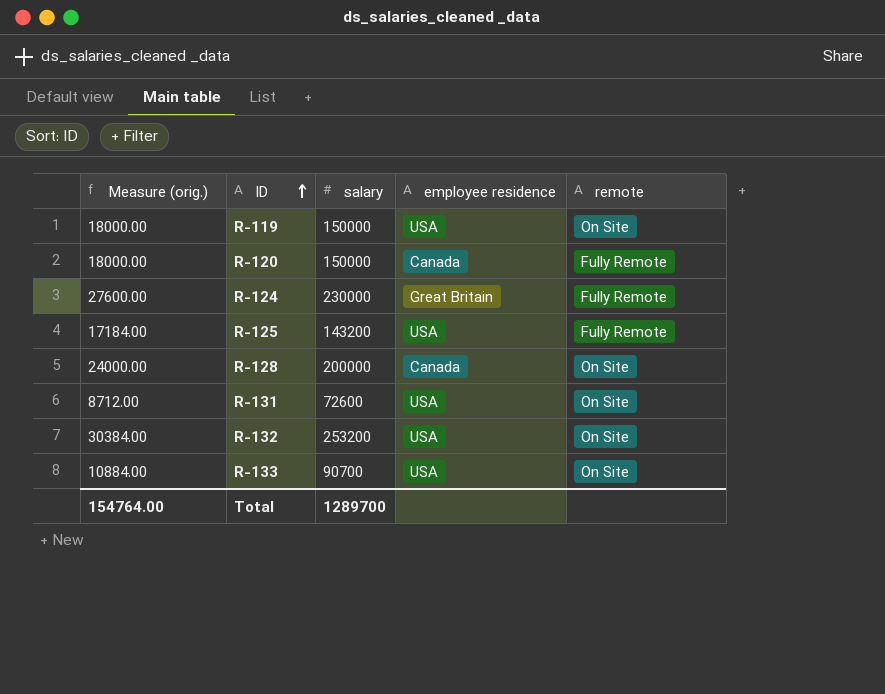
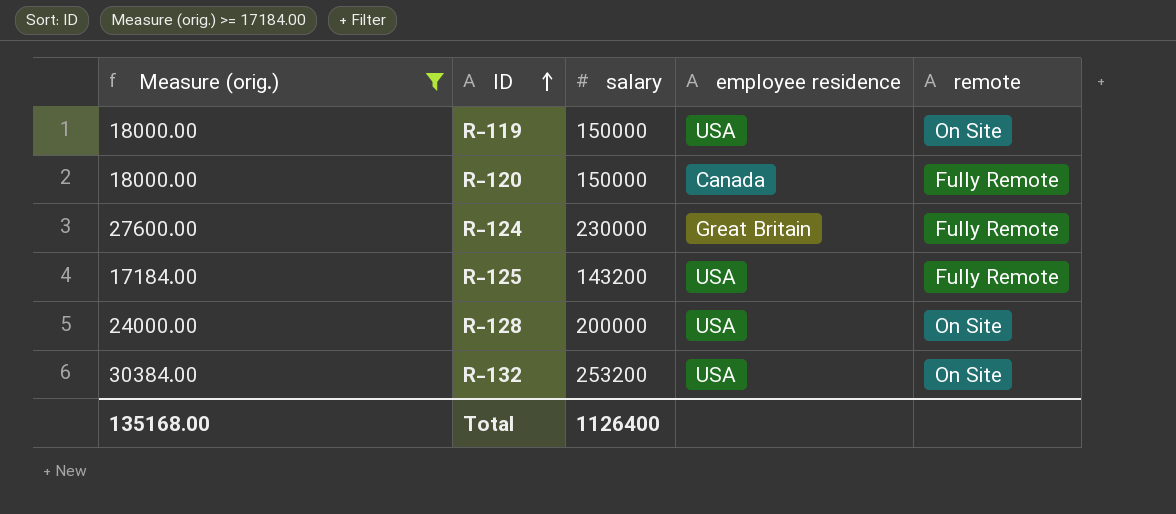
filter: none -> Measure (orig.) >= 17184.00
R-128 | employee residence: Canada -> USA
Total | Measure (orig.): 154764.00 -> 135168.00
Total | salary: 1289700 -> 1126400

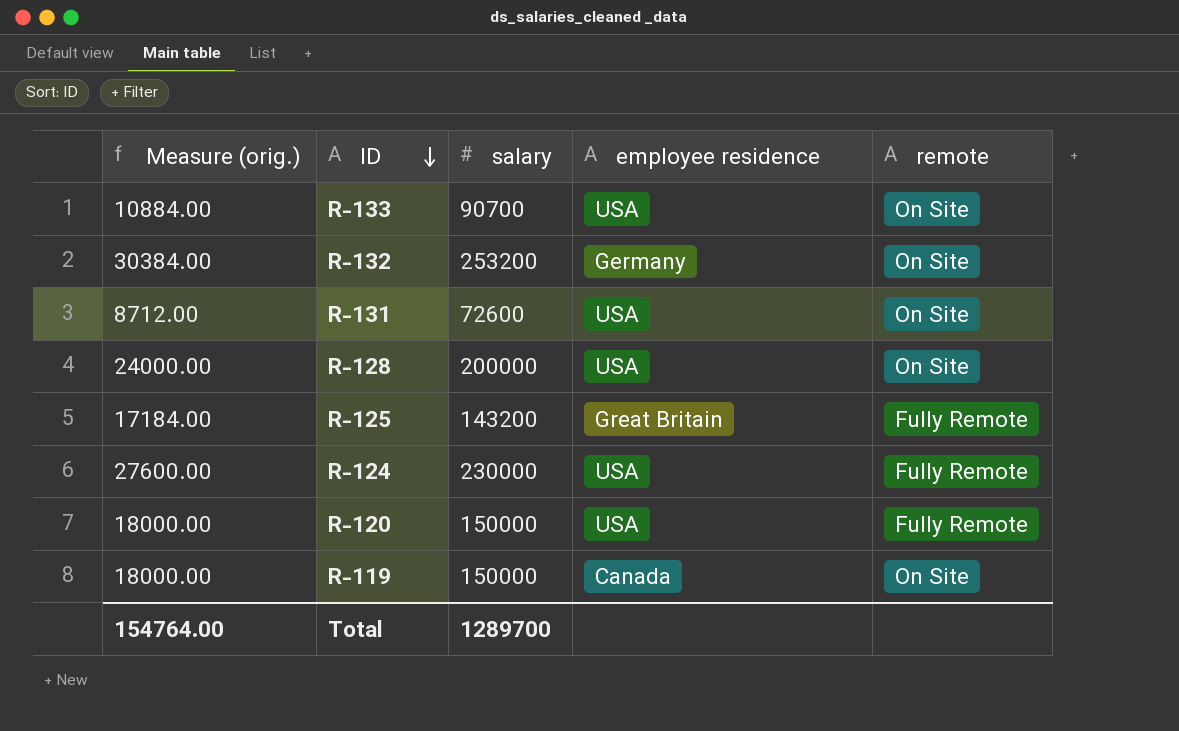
filter: Measure (orig.) >= 17184.00 -> none
row order: ID ascending -> ID descending
R-132 | employee residence: USA -> Germany
R-125 | employee residence: USA -> Great Britain
R-124 | employee residence: Great Britain -> USA
R-120 | employee residence: Canada -> USA
R-119 | employee residence: USA -> Canada
Total | Measure (orig.): 135168.00 -> 154764.00
Total | salary: 1126400 -> 1289700

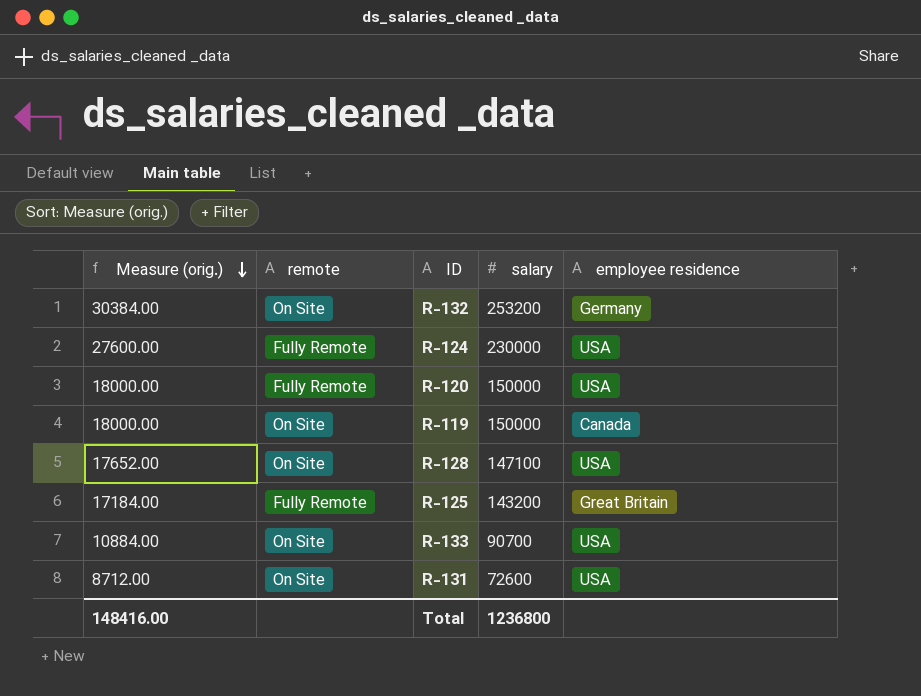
row order: ID descending -> Measure (orig.) descending
column remote | position: 5 -> 2
R-128 | Measure (orig.): 24000.00 -> 17652.00
R-128 | salary: 200000 -> 147100
Total | Measure (orig.): 154764.00 -> 148416.00
Total | salary: 1289700 -> 1236800

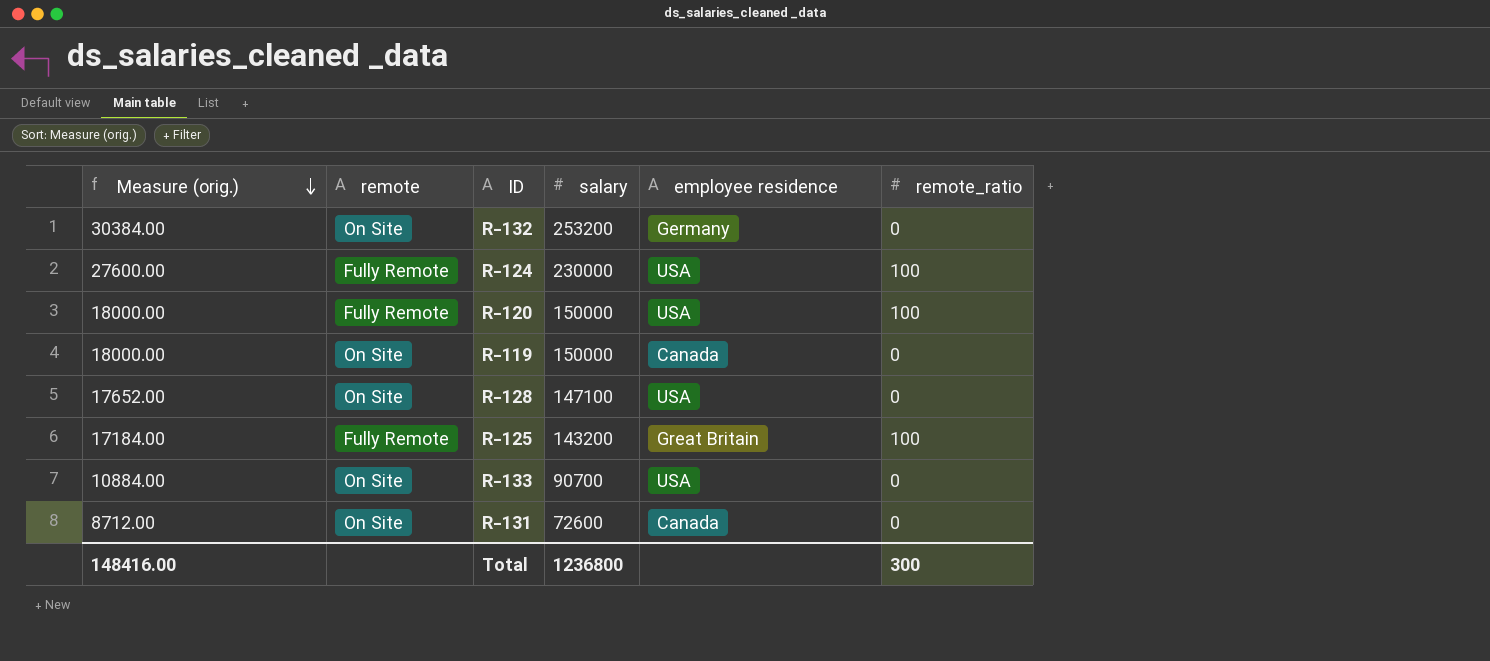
column remote_ratio | position: none -> 6
R-131 | employee residence: USA -> Canada

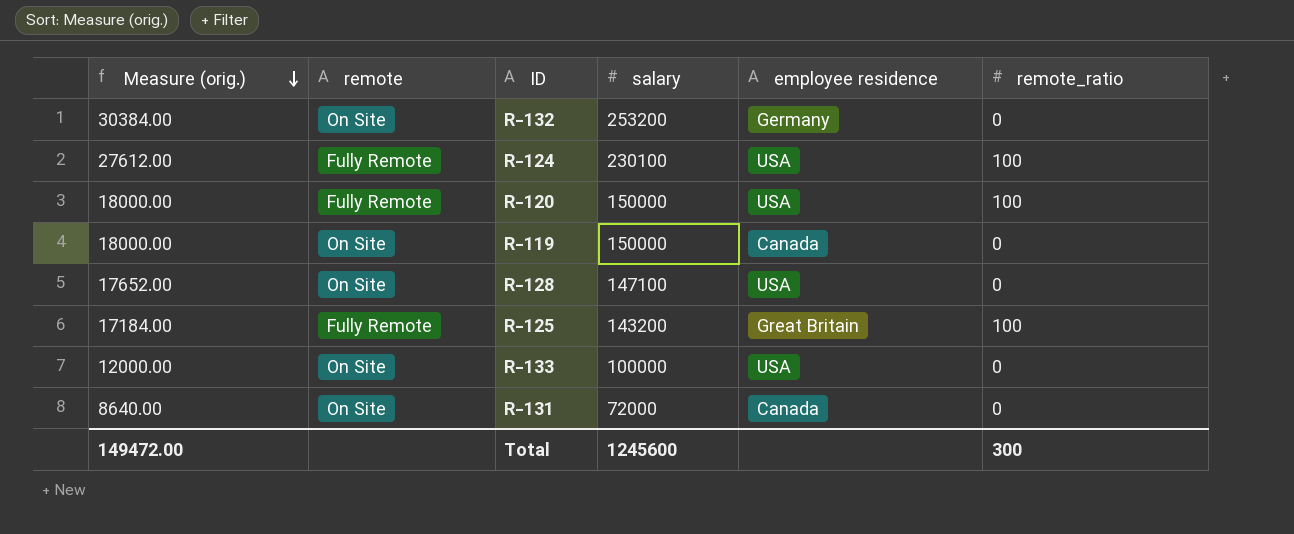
R-124 | Measure (orig.): 27600.00 -> 27612.00
R-124 | salary: 230000 -> 230100
R-133 | Measure (orig.): 10884.00 -> 12000.00
R-133 | salary: 90700 -> 100000
R-131 | Measure (orig.): 8712.00 -> 8640.00
R-131 | salary: 72600 -> 72000
Total | Measure (orig.): 148416.00 -> 149472.00
Total | salary: 1236800 -> 1245600

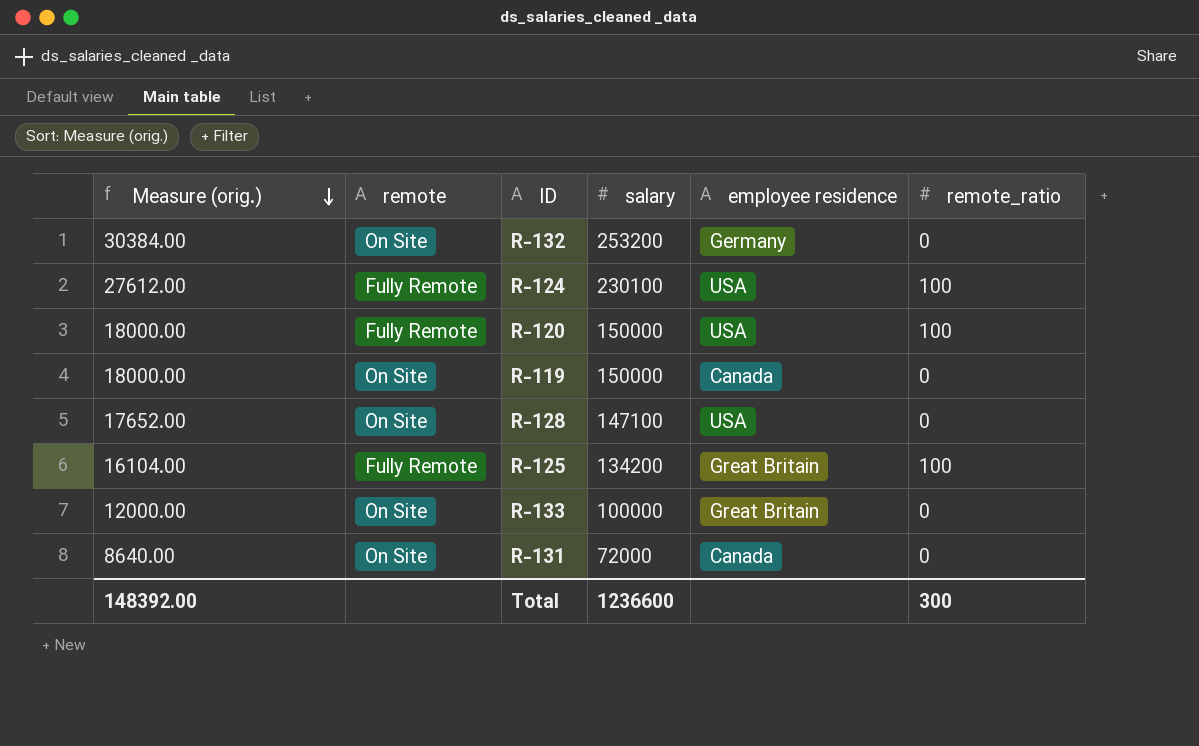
R-125 | Measure (orig.): 17184.00 -> 16104.00
R-125 | salary: 143200 -> 134200
R-133 | employee residence: USA -> Great Britain
Total | Measure (orig.): 149472.00 -> 148392.00
Total | salary: 1245600 -> 1236600

